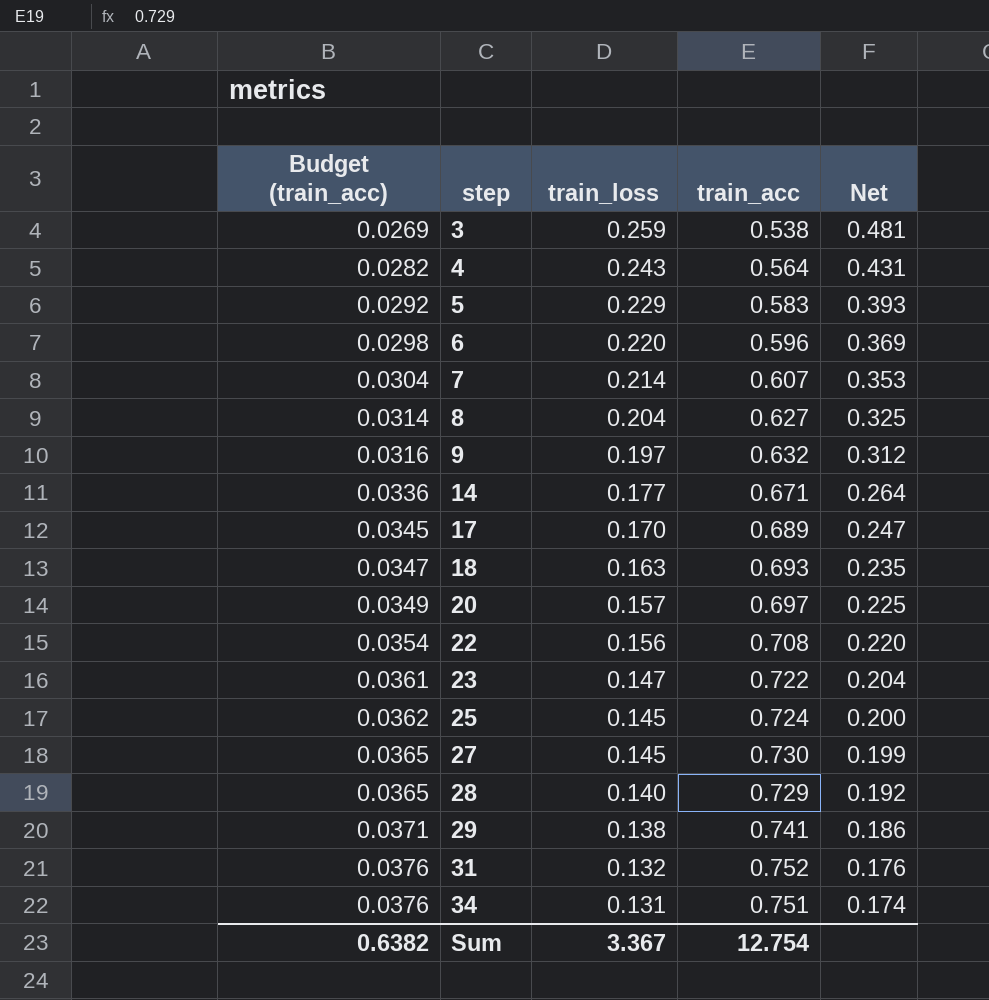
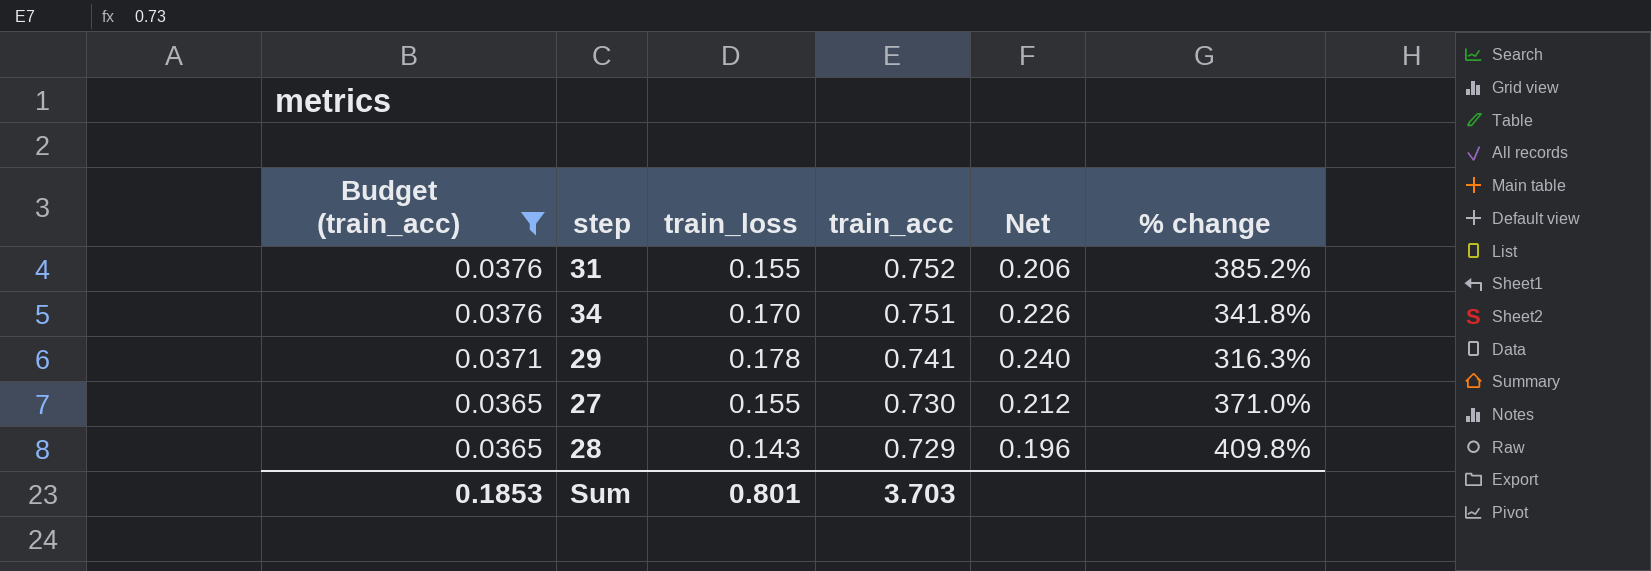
filter: none -> Budget (train_acc) >= 0.0365
row order: Budget (train_acc) ascending -> Budget (train_acc) descending
column % change | formula: none -> ([train_acc] - [train_loss]) / [train_loss]
31 | train_loss: 0.132 -> 0.155
31 | Net: 0.176 -> 0.206
34 | train_loss: 0.131 -> 0.170
34 | Net: 0.174 -> 0.226
29 | train_loss: 0.138 -> 0.178
29 | Net: 0.186 -> 0.240
27 | train_loss: 0.145 -> 0.155
27 | Net: 0.199 -> 0.212
28 | train_loss: 0.140 -> 0.143
28 | Net: 0.192 -> 0.196
Sum | Budget (train_acc): 0.6382 -> 0.1853
Sum | train_loss: 3.367 -> 0.801
Sum | train_acc: 12.754 -> 3.703

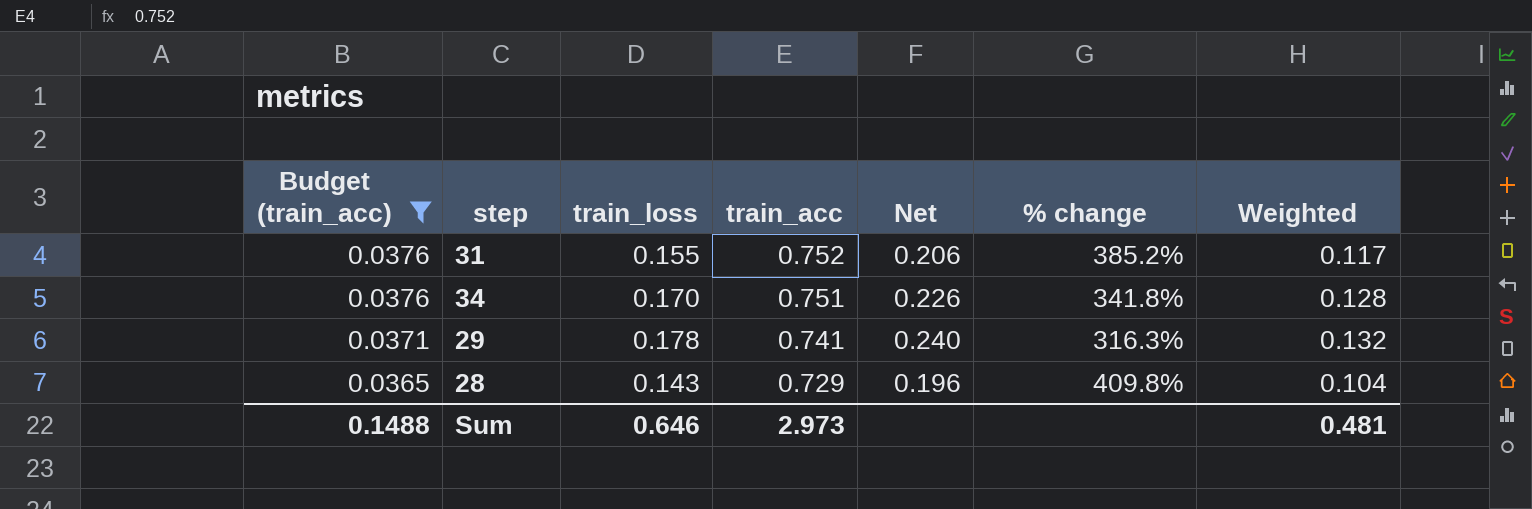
column Weighted | formula: none -> [train_loss] * [train_acc]
row 27: 0.0365 | 0.155 | 0.730 | 0.212 | 371.0% -> none
Sum | Budget (train_acc): 0.1853 -> 0.1488
Sum | train_loss: 0.801 -> 0.646
Sum | train_acc: 3.703 -> 2.973

